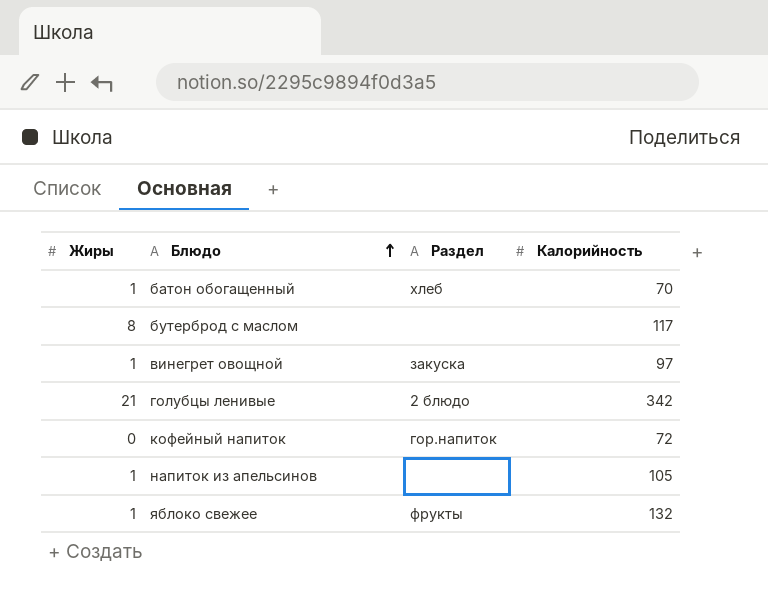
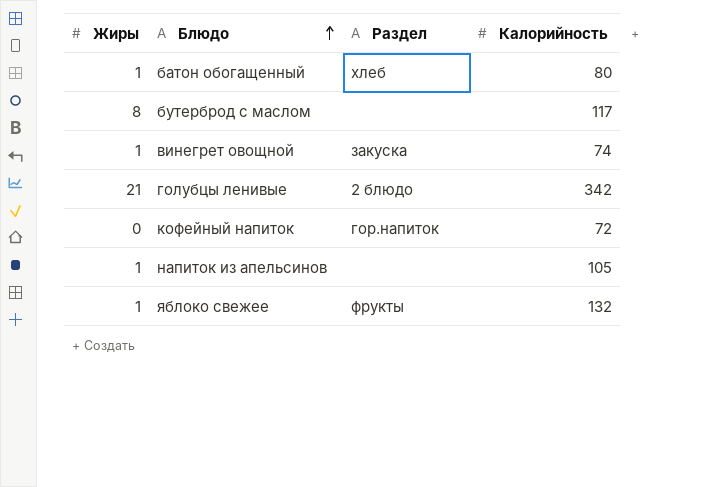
батон обогащенный | Калорийность: 70 -> 80
винегрет овощной | Калорийность: 97 -> 74

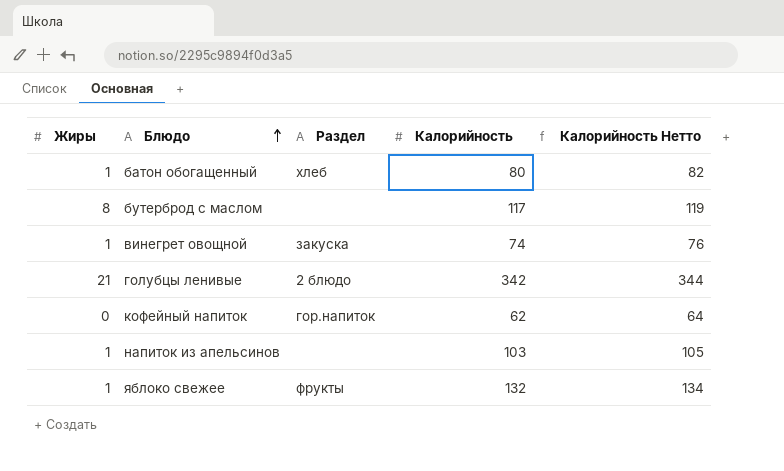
column Калорийность Нетто | formula: none -> [Калорийность] + 2
кофейный напиток | Калорийность: 72 -> 62
напиток из апельсинов | Калорийность: 105 -> 103

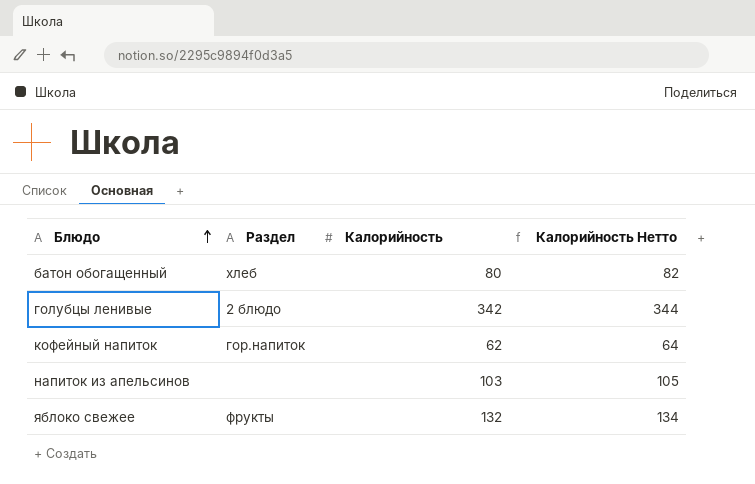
column Жиры | position: 1 -> none
row бутерброд с маслом: 8 | none | 117 | 119 -> none
row винегрет овощной: 1 | закуска | 74 | 76 -> none

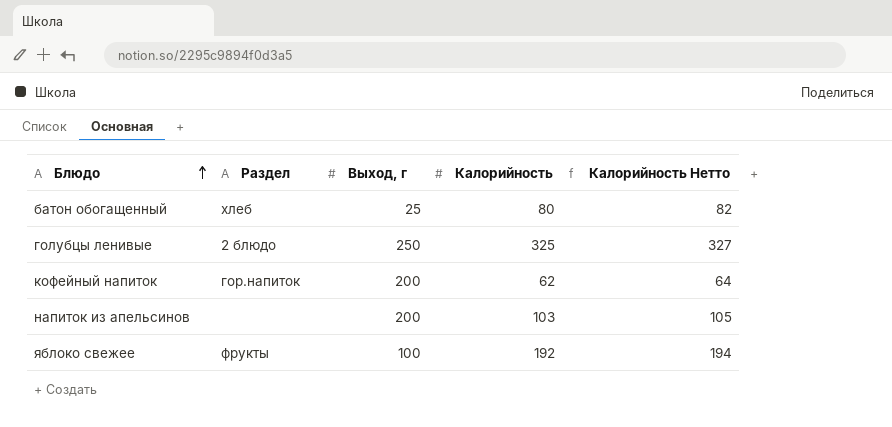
column Выход, г | position: none -> 3
голубцы ленивые | Калорийность: 342 -> 325
голубцы ленивые | Калорийность Нетто: 344 -> 327
яблоко свежее | Калорийность: 132 -> 192
яблоко свежее | Калорийность Нетто: 134 -> 194

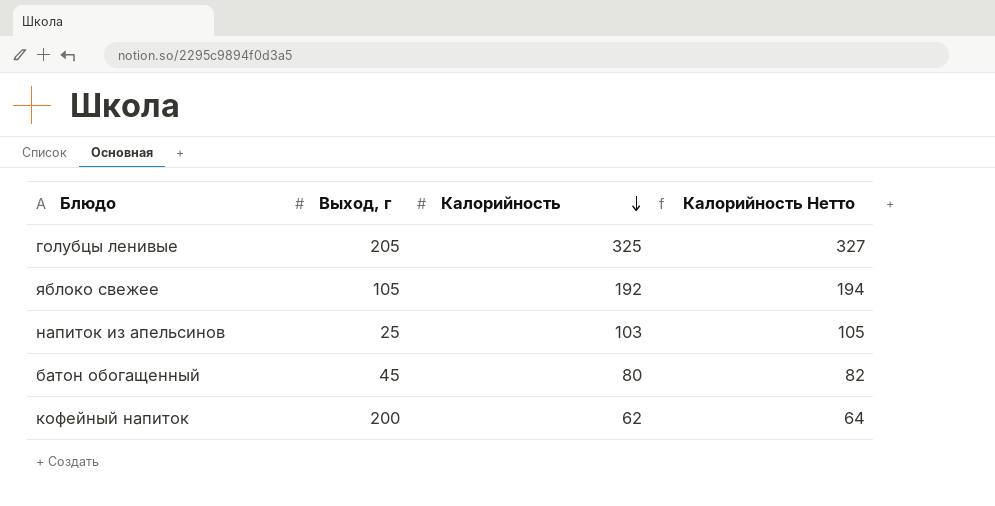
row order: Блюдо ascending -> Калорийность descending
column Раздел | position: 2 -> none
голубцы ленивые | Выход, г: 250 -> 205
яблоко свежее | Выход, г: 100 -> 105
напиток из апельсинов | Выход, г: 200 -> 25
батон обогащенный | Выход, г: 25 -> 45

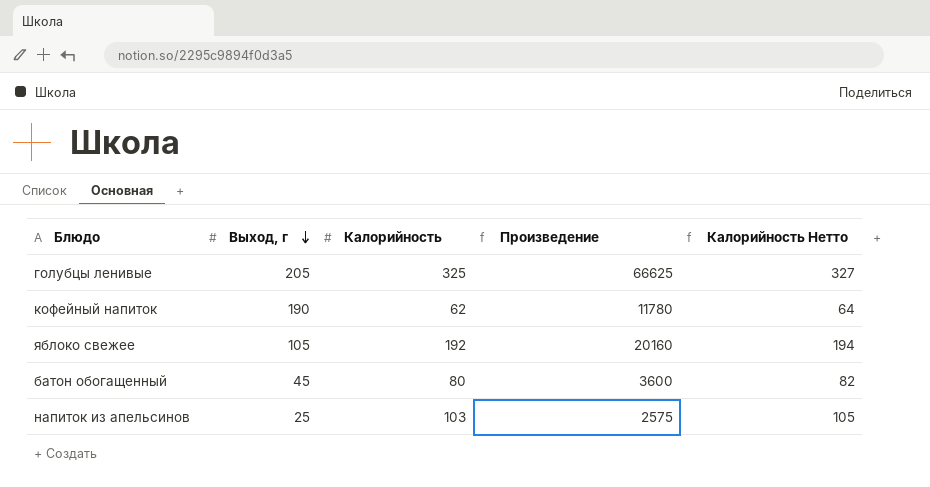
row order: Калорийность descending -> Выход, г descending
column Произведение | formula: none -> [Выход, г] * [Калорийность]
кофейный напиток | Выход, г: 200 -> 190

